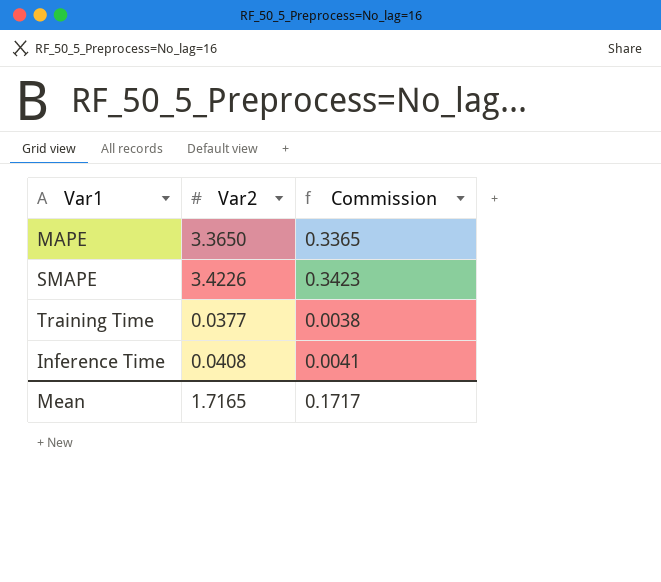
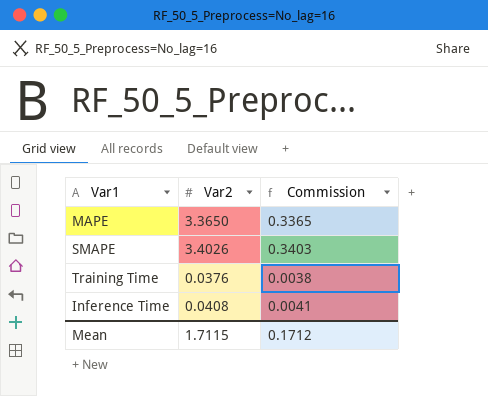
SMAPE | Var2: 3.4226 -> 3.4026
SMAPE | Commission: 0.3423 -> 0.3403
Training Time | Var2: 0.0377 -> 0.0376
Mean | Var2: 1.7165 -> 1.7115
Mean | Commission: 0.1717 -> 0.1712

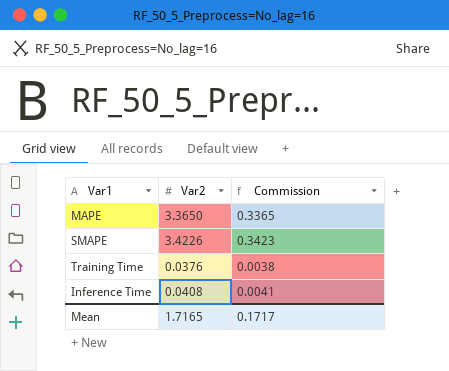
SMAPE | Var2: 3.4026 -> 3.4226
SMAPE | Commission: 0.3403 -> 0.3423
Mean | Var2: 1.7115 -> 1.7165
Mean | Commission: 0.1712 -> 0.1717

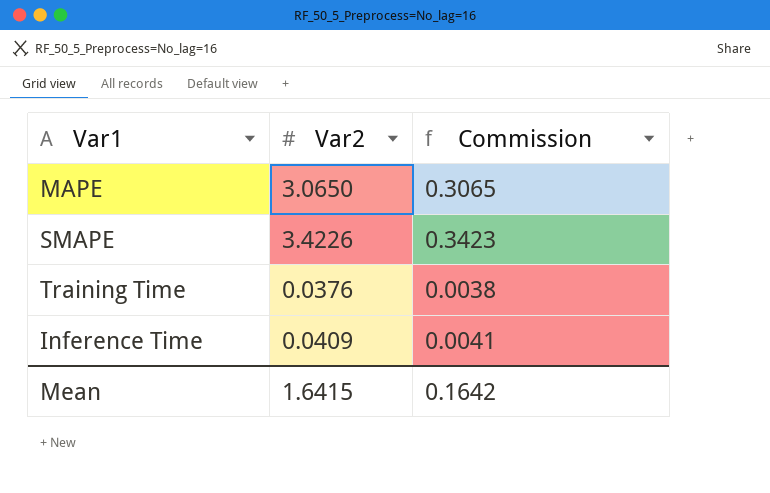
MAPE | Var2: 3.3650 -> 3.0650
MAPE | Commission: 0.3365 -> 0.3065
Inference Time | Var2: 0.0408 -> 0.0409
Mean | Var2: 1.7165 -> 1.6415
Mean | Commission: 0.1717 -> 0.1642

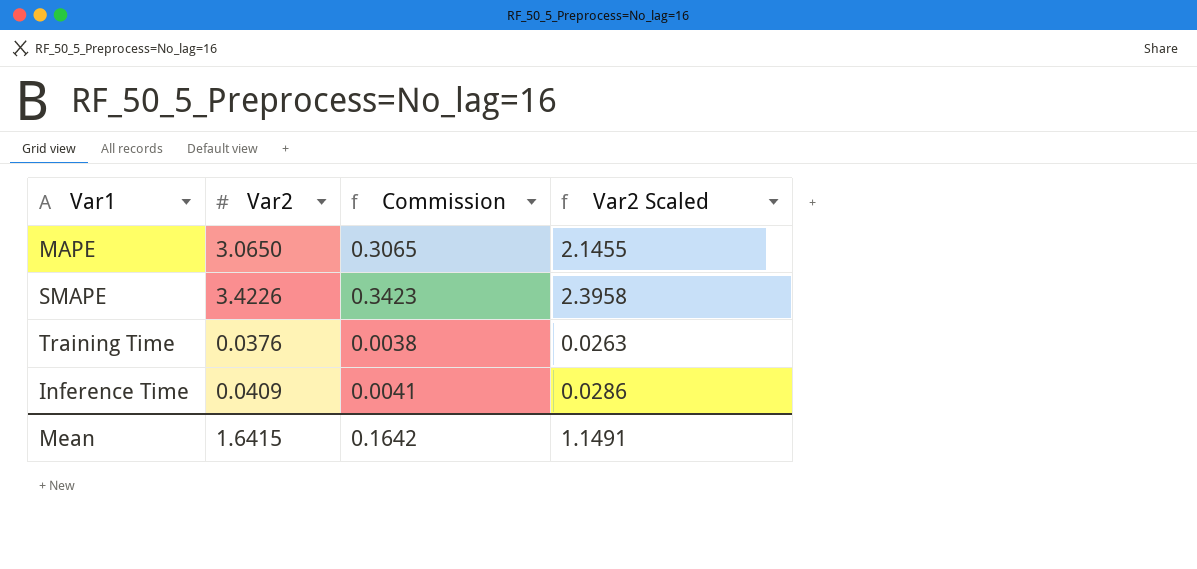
column Var2 Scaled | formula: none -> [Var2] * 0.7

